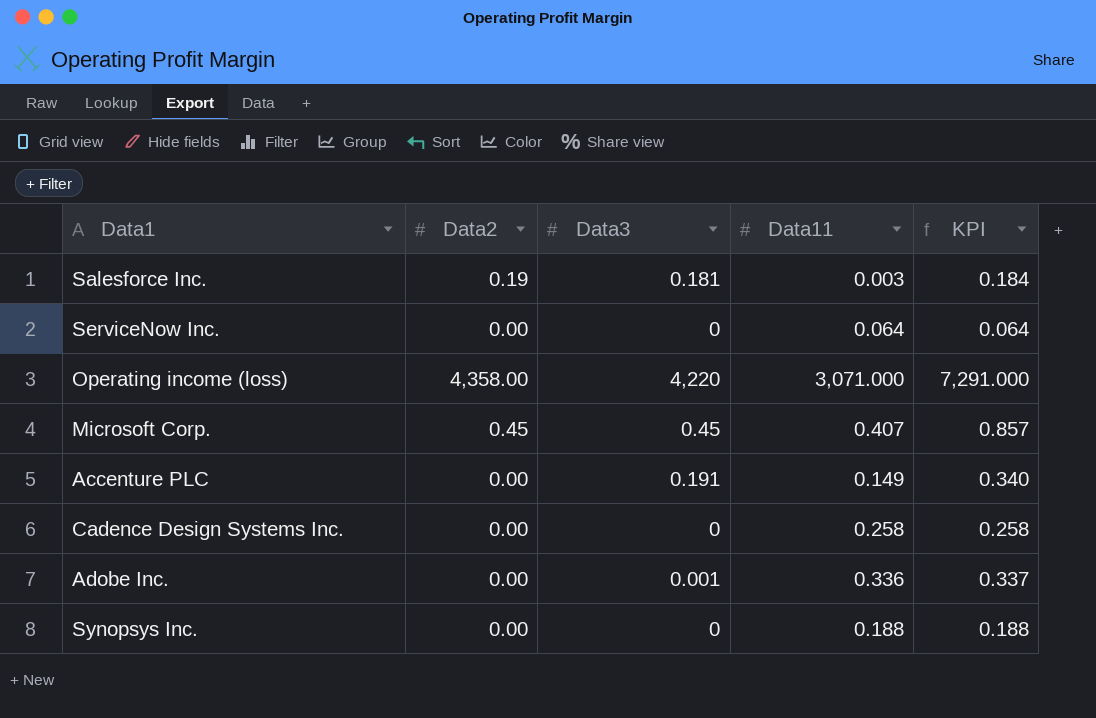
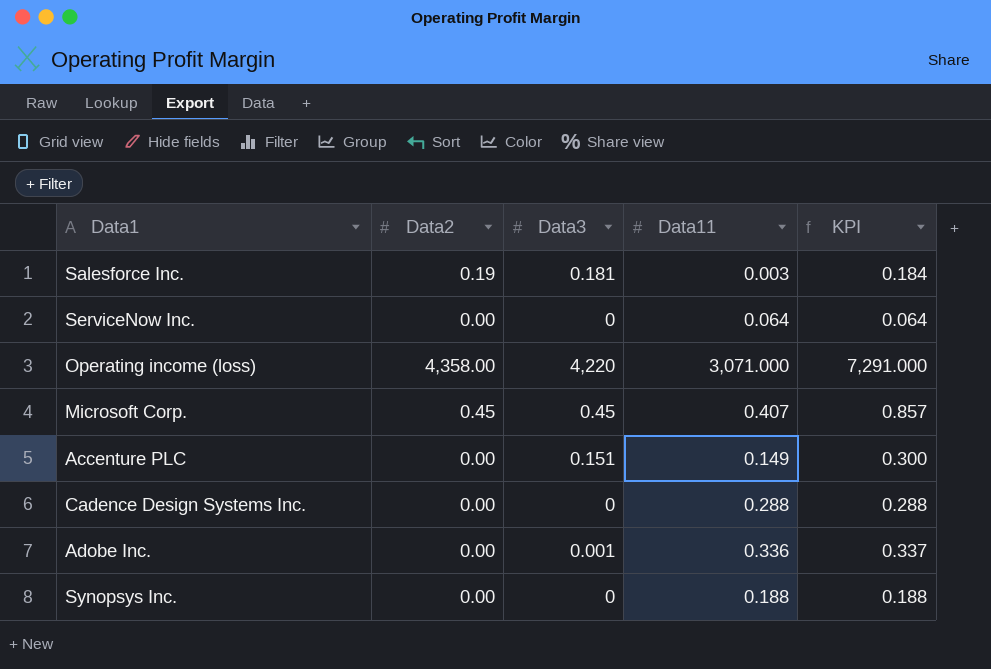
Accenture PLC | Data3: 0.191 -> 0.151
Accenture PLC | KPI: 0.340 -> 0.300
Cadence Design Systems Inc. | Data11: 0.258 -> 0.288
Cadence Design Systems Inc. | KPI: 0.258 -> 0.288

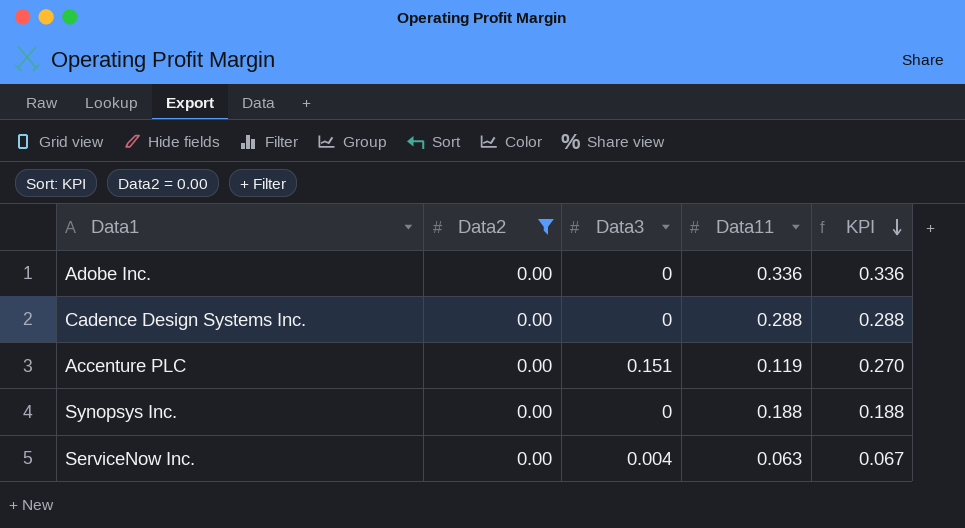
filter: none -> Data2 = 0.00
row order: none -> KPI descending
Adobe Inc. | Data3: 0.001 -> 0
Adobe Inc. | KPI: 0.337 -> 0.336
Accenture PLC | Data11: 0.149 -> 0.119
Accenture PLC | KPI: 0.300 -> 0.270
ServiceNow Inc. | Data3: 0 -> 0.004
ServiceNow Inc. | Data11: 0.064 -> 0.063
ServiceNow Inc. | KPI: 0.064 -> 0.067

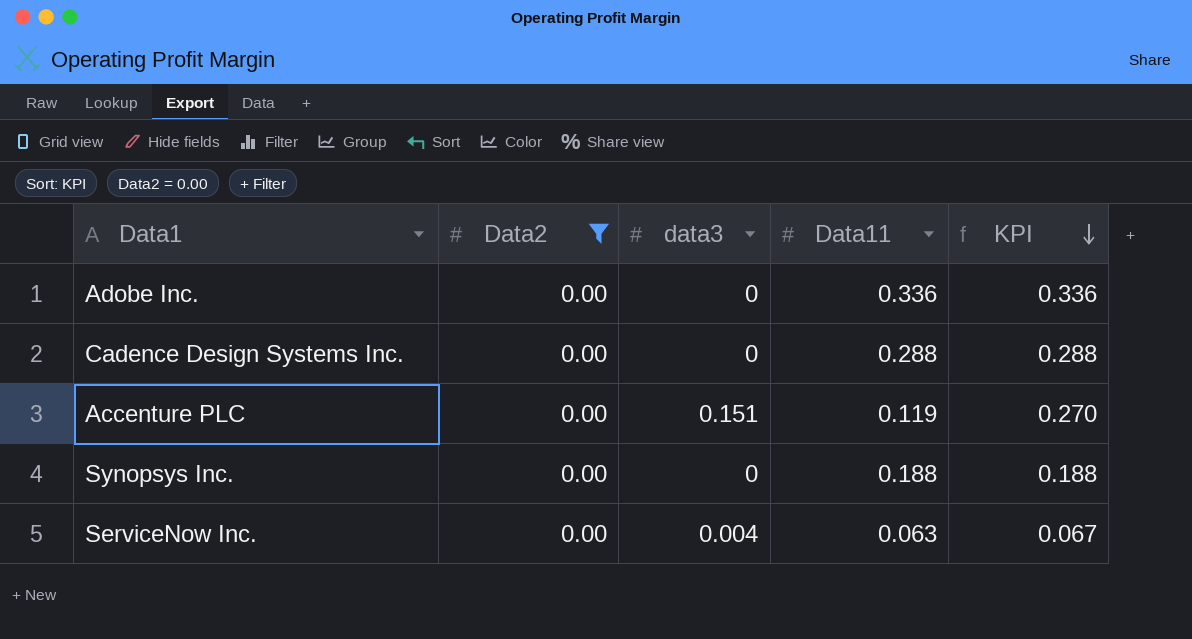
column name: Data3 -> data3

